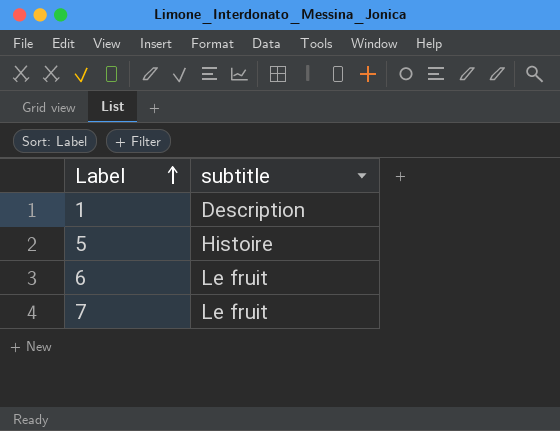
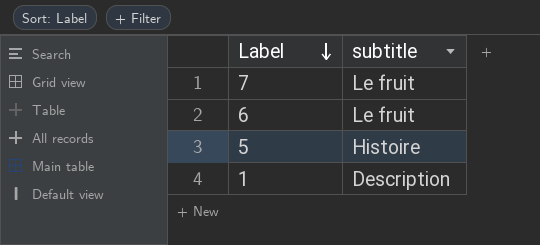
row order: Label ascending -> Label descending

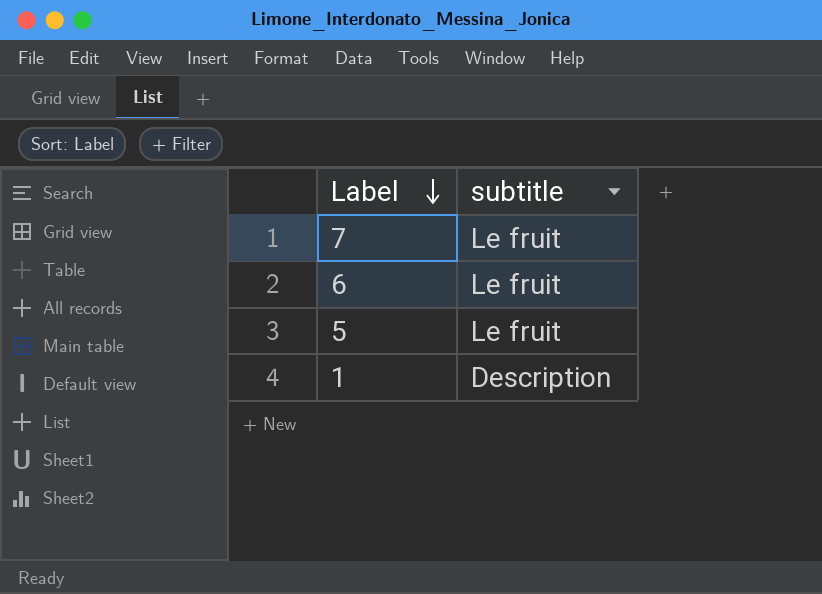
5 | subtitle: Histoire -> Le fruit

